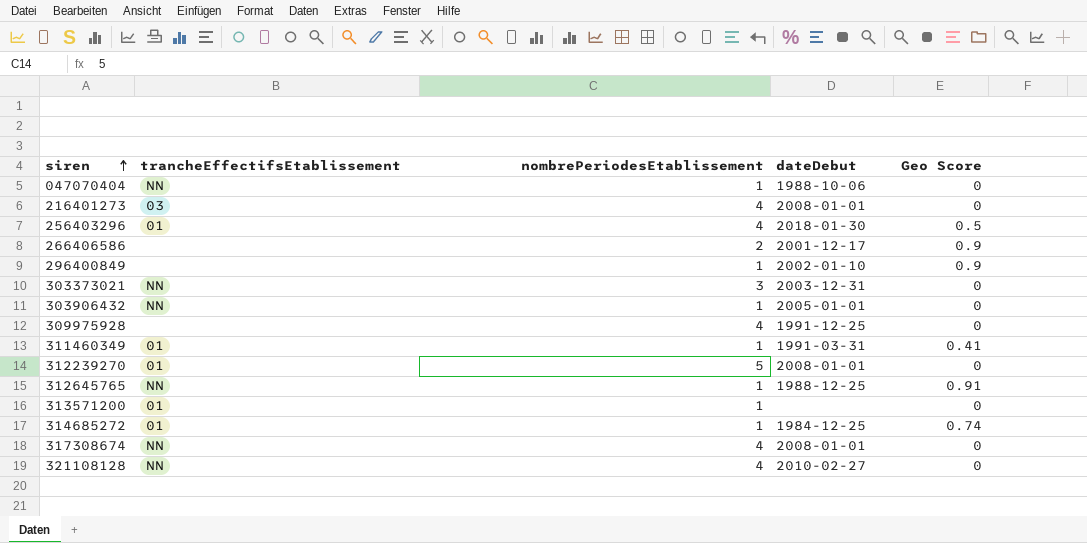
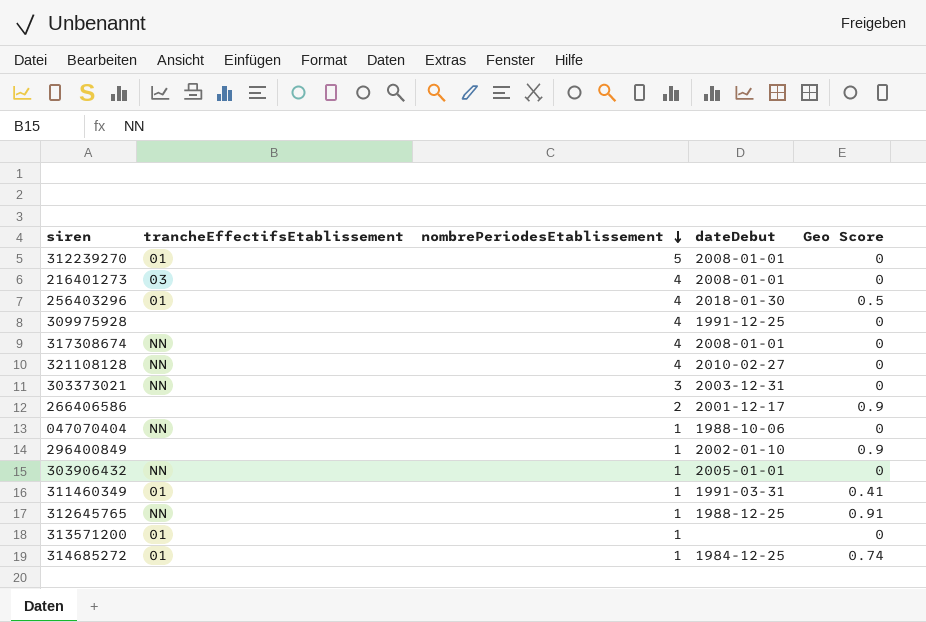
row order: siren ascending -> nombrePeriodesEtablissement descending

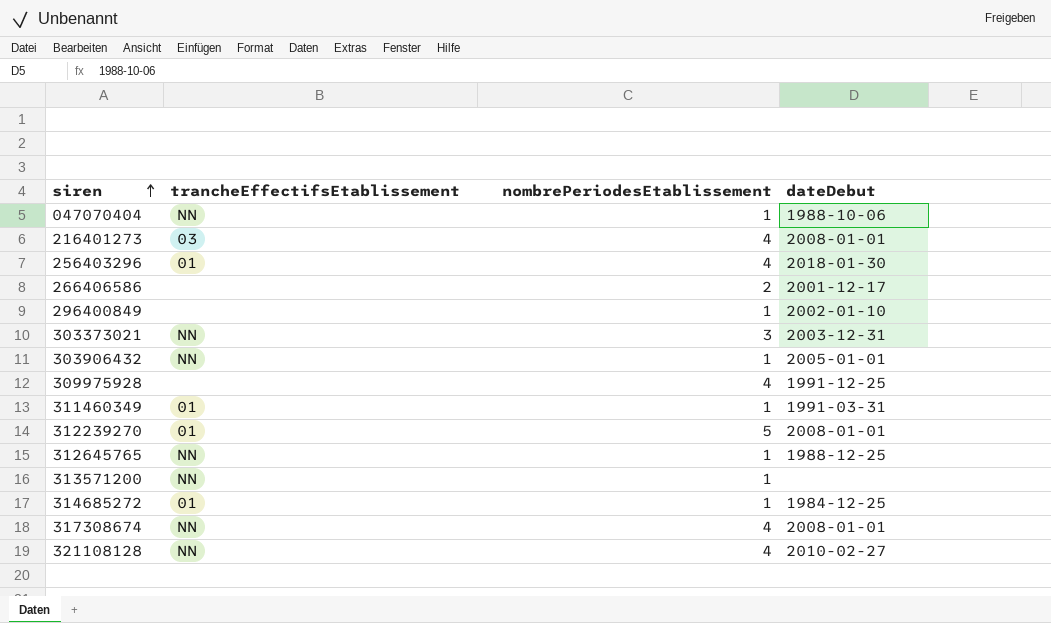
row order: nombrePeriodesEtablissement descending -> siren ascending
column Geo Score | position: 5 -> none
313571200 | trancheEffectifsEtablissement: 01 -> NN

